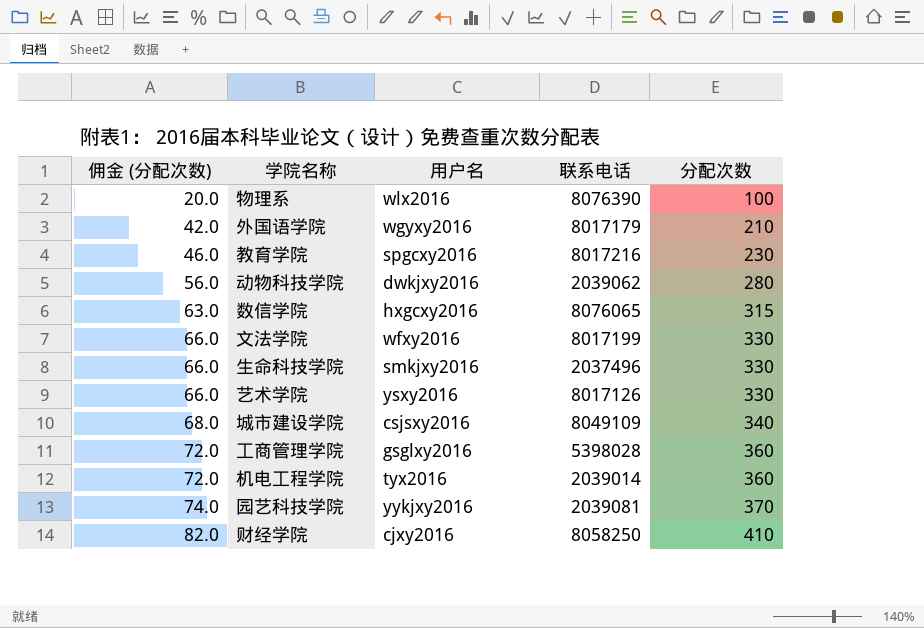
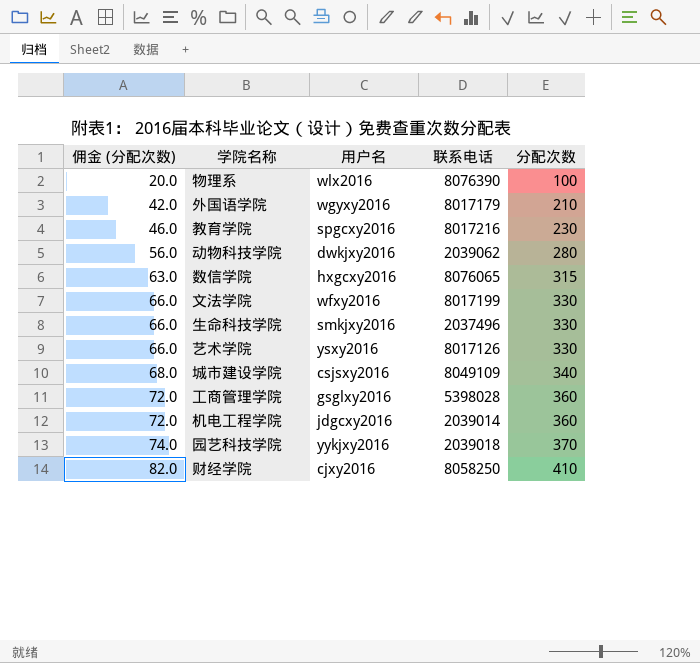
机电工程学院 | 用户名: tyx2016 -> jdgcxy2016
园艺科技学院 | 联系电话: 2039081 -> 2039018

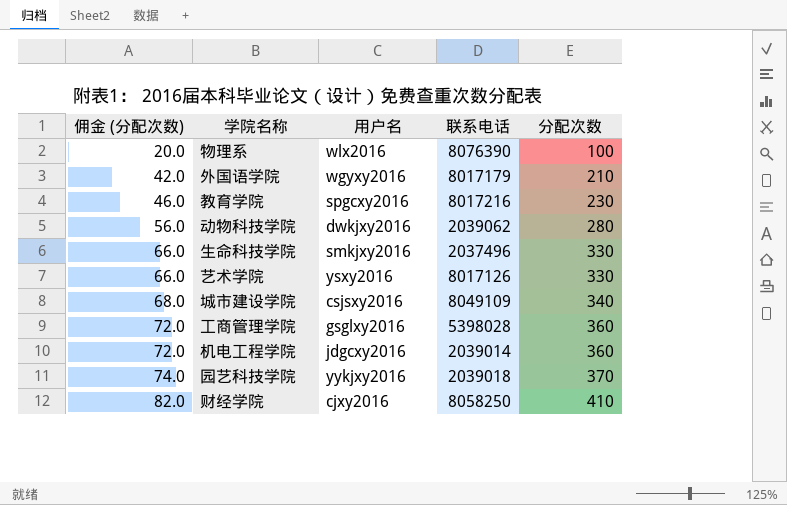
row 数信学院: 63.0 | hxgcxy2016 | 8076065 | 315 -> none
row 文法学院: 66.0 | wfxy2016 | 8017199 | 330 -> none

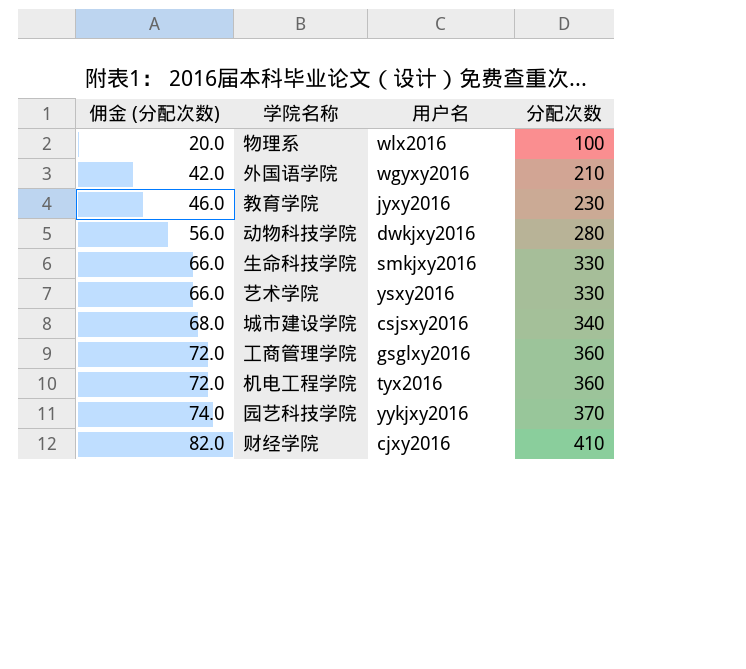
column 联系电话 | position: 4 -> none
教育学院 | 用户名: spgcxy2016 -> jyxy2016
机电工程学院 | 用户名: jdgcxy2016 -> tyx2016

